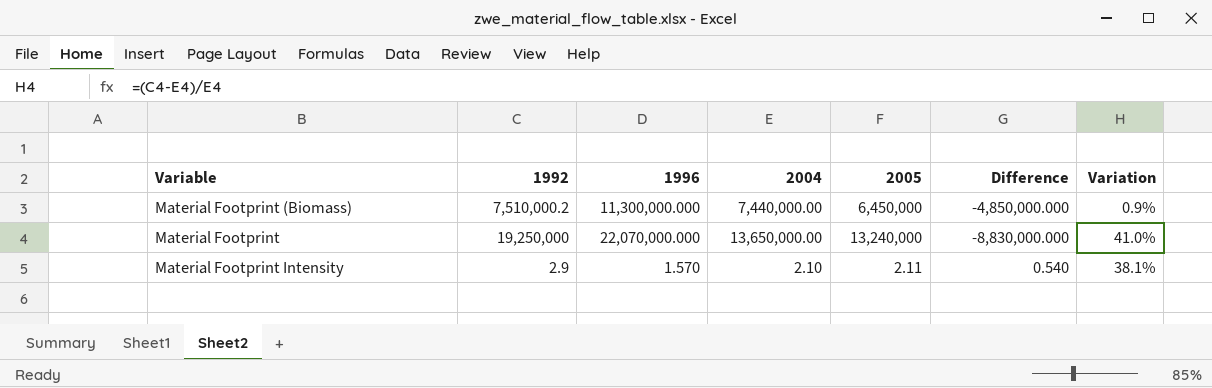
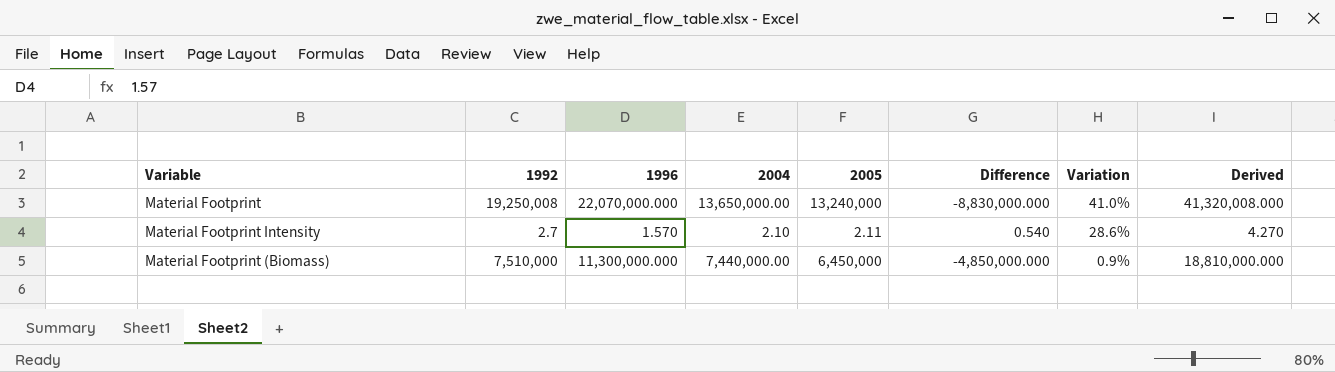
row order: none -> Variation descending
column Derived | formula: none -> [1992] + [1996]
Material Footprint | 1992: 19,250,000 -> 19,250,008
Material Footprint Intensity | 1992: 2.9 -> 2.7
Material Footprint Intensity | Variation: 38.1% -> 28.6%
Material Footprint (Biomass) | 1992: 7,510,000.2 -> 7,510,000

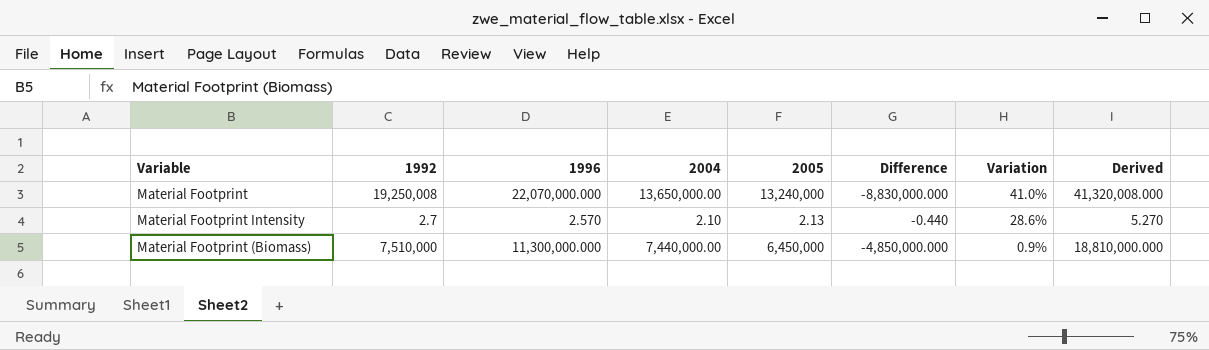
Material Footprint Intensity | 1996: 1.570 -> 2.570
Material Footprint Intensity | 2005: 2.11 -> 2.13
Material Footprint Intensity | Difference: 0.540 -> -0.440
Material Footprint Intensity | Derived: 4.270 -> 5.270

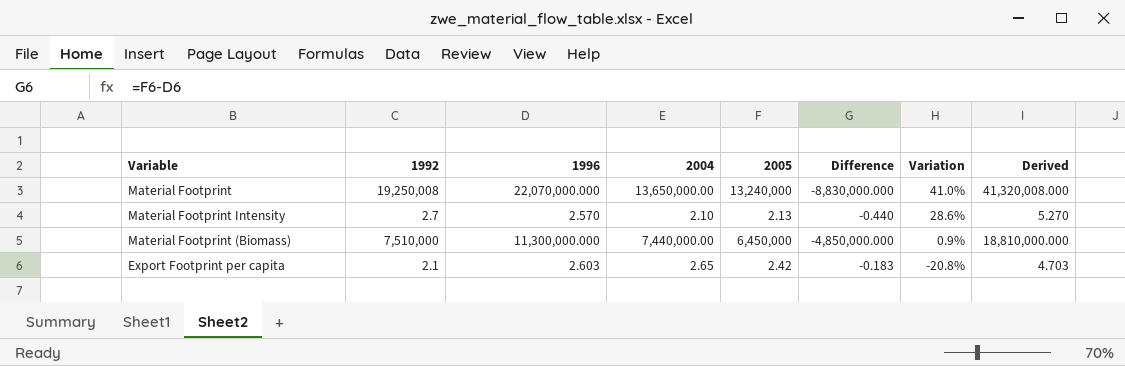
row Export Footprint per capita: none -> 2.1 | 2.603 | 2.65 | 2.42 | -0.183 | -20.8% | 4.703

